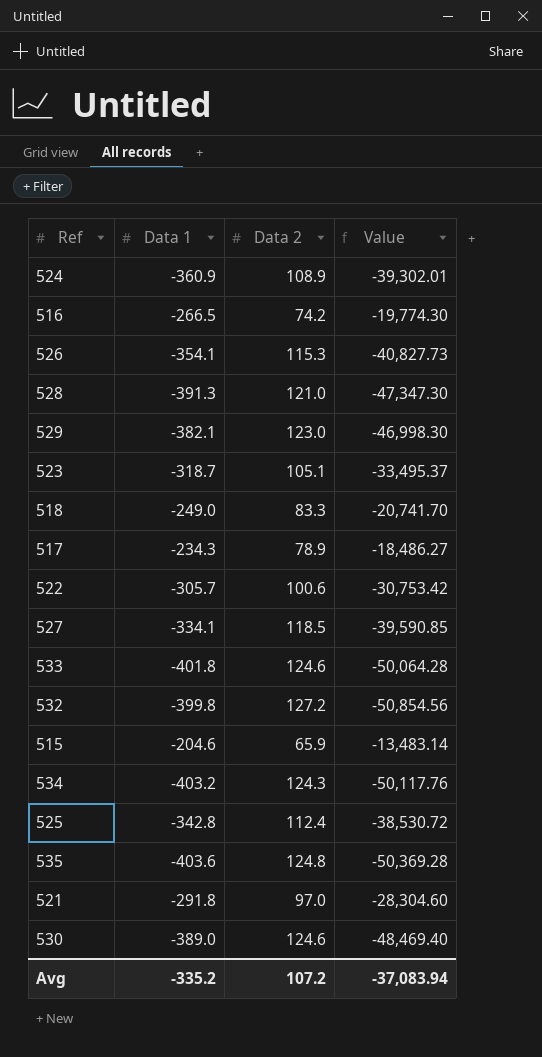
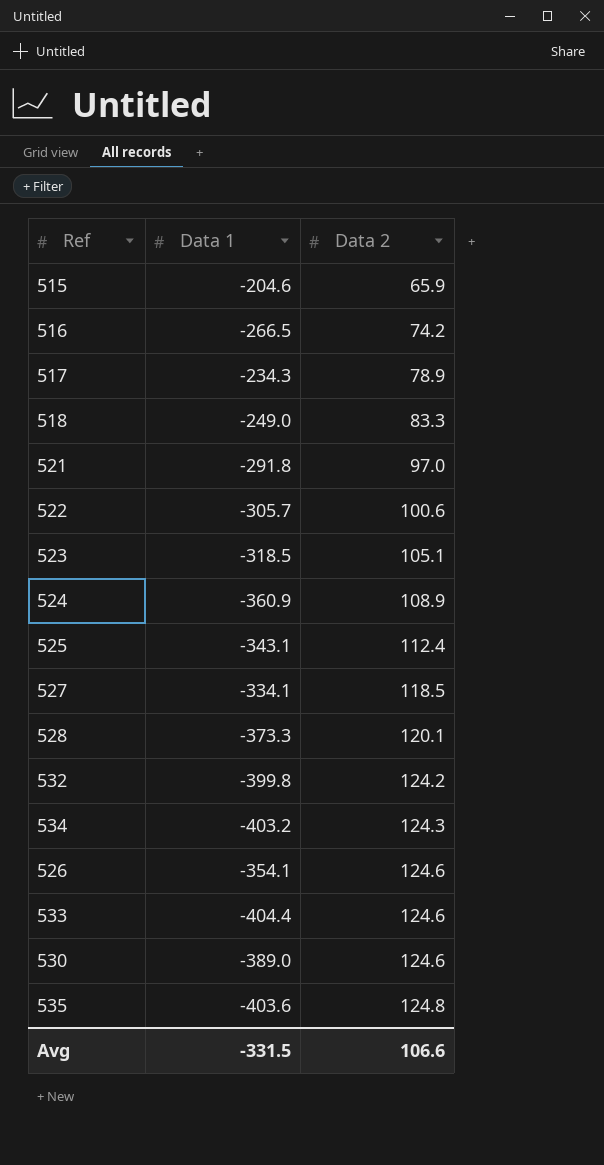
row order: none -> Data 2 ascending
column Value | formula: [Data 1] * [Data 2] -> none
row 529: -382.1 | 123.0 | -46,998.30 -> none
523 | Data 1: -318.7 -> -318.5
525 | Data 1: -342.8 -> -343.1
528 | Data 1: -391.3 -> -373.3
528 | Data 2: 121.0 -> 120.1
532 | Data 2: 127.2 -> 124.2
526 | Data 2: 115.3 -> 124.6
533 | Data 1: -401.8 -> -404.4
Avg | Data 1: -335.2 -> -331.5
Avg | Data 2: 107.2 -> 106.6

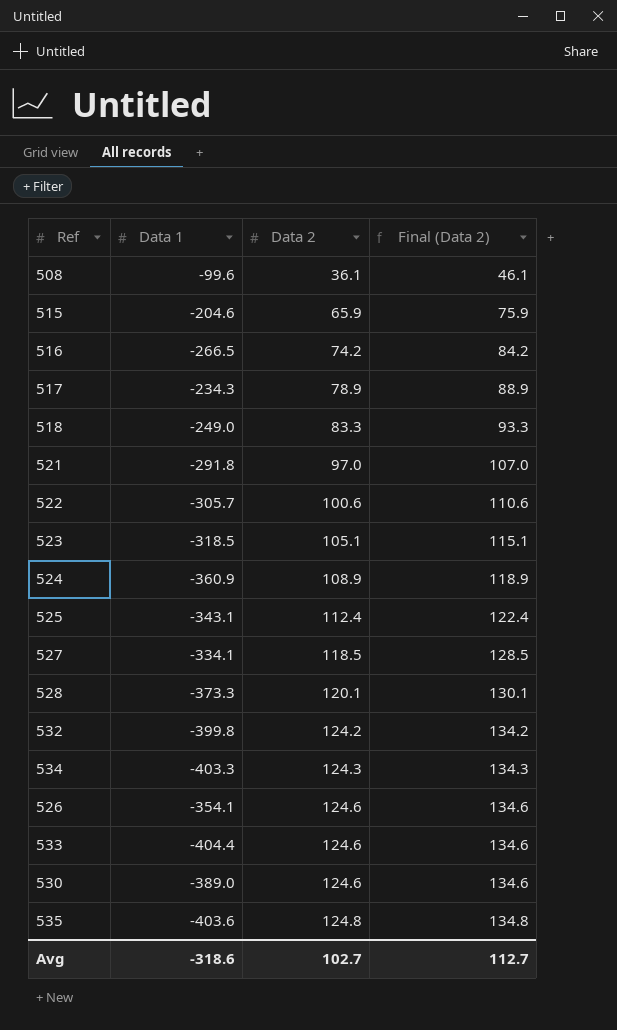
column Final (Data 2) | formula: none -> [Data 2] + 10
row 508: none -> -99.6 | 36.1 | 46.1
534 | Data 1: -403.2 -> -403.3
Avg | Data 1: -331.5 -> -318.6
Avg | Data 2: 106.6 -> 102.7

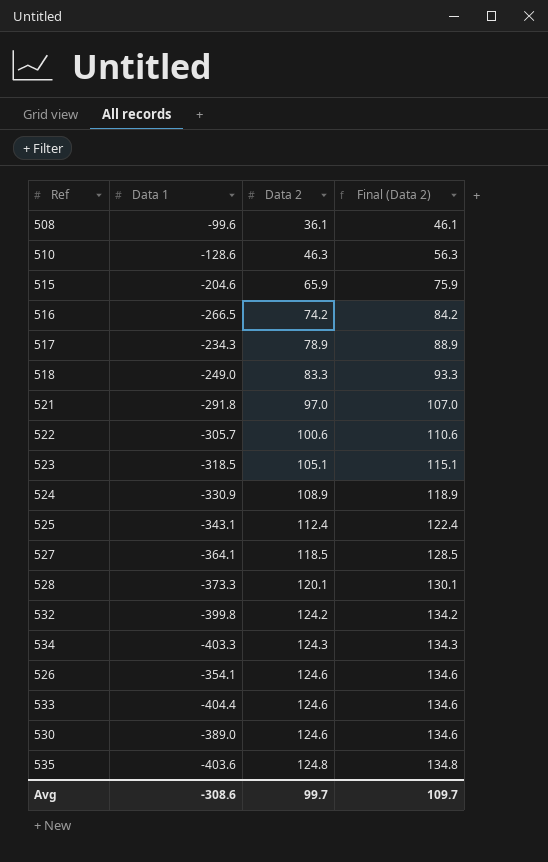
row 510: none -> -128.6 | 46.3 | 56.3
524 | Data 1: -360.9 -> -330.9
527 | Data 1: -334.1 -> -364.1
Avg | Data 1: -318.6 -> -308.6
Avg | Data 2: 102.7 -> 99.7
Avg | Final (Data 2): 112.7 -> 109.7

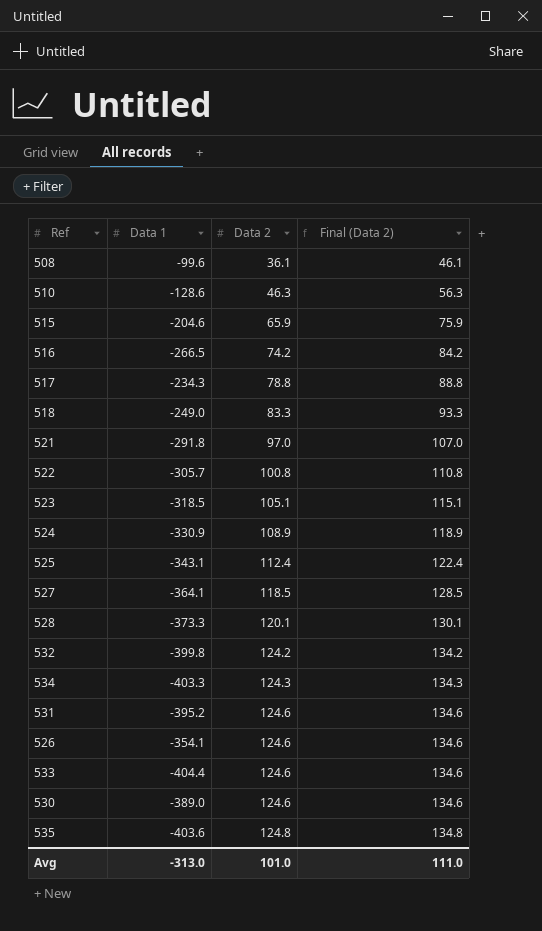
517 | Data 2: 78.9 -> 78.8
517 | Final (Data 2): 88.9 -> 88.8
522 | Data 2: 100.6 -> 100.8
522 | Final (Data 2): 110.6 -> 110.8
row 531: none -> -395.2 | 124.6 | 134.6
Avg | Data 1: -308.6 -> -313.0
Avg | Data 2: 99.7 -> 101.0
Avg | Final (Data 2): 109.7 -> 111.0

